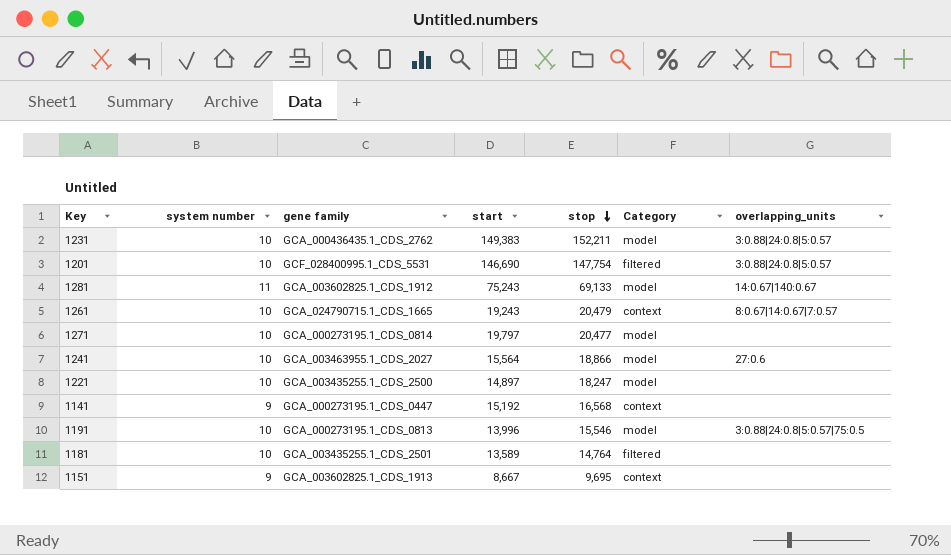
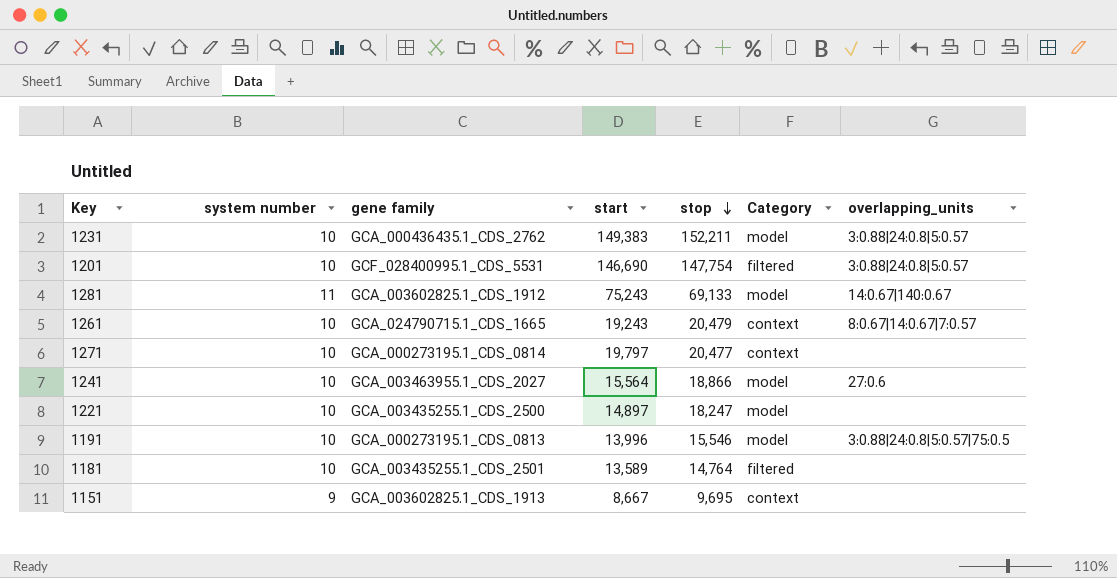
row 1141: 9 | GCA_000273195.1_CDS_0447 | 15,192 | 16,568 | context | none -> none
1271 | Category: model -> context

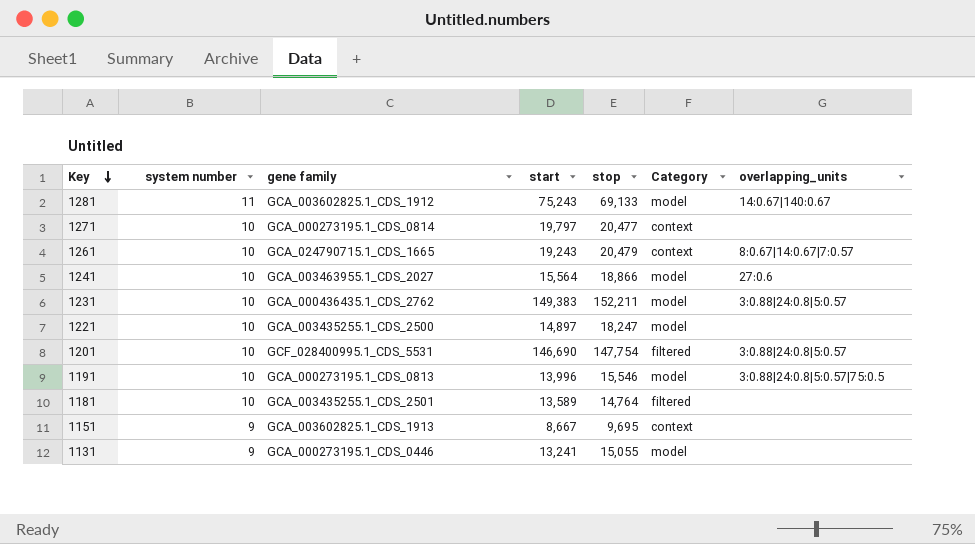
row order: stop descending -> Key descending
row 1131: none -> 9 | GCA_000273195.1_CDS_0446 | 13,241 | 15,055 | model | none

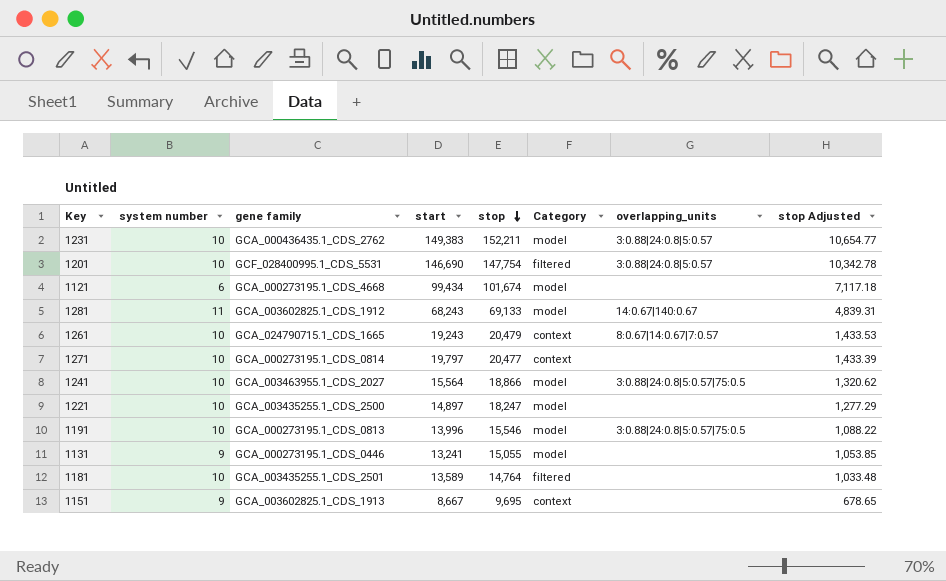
row order: Key descending -> stop descending
column stop Adjusted | formula: none -> [stop] * 0.07
row 1121: none -> 6 | GCA_000273195.1_CDS_4668 | 99,434 | 101,674 | model | none | 7,117.18
1281 | start: 75,243 -> 68,243
1241 | overlapping_units: 27:0.6 -> 3:0.88|24:0.8|5:0.57|75:0.5

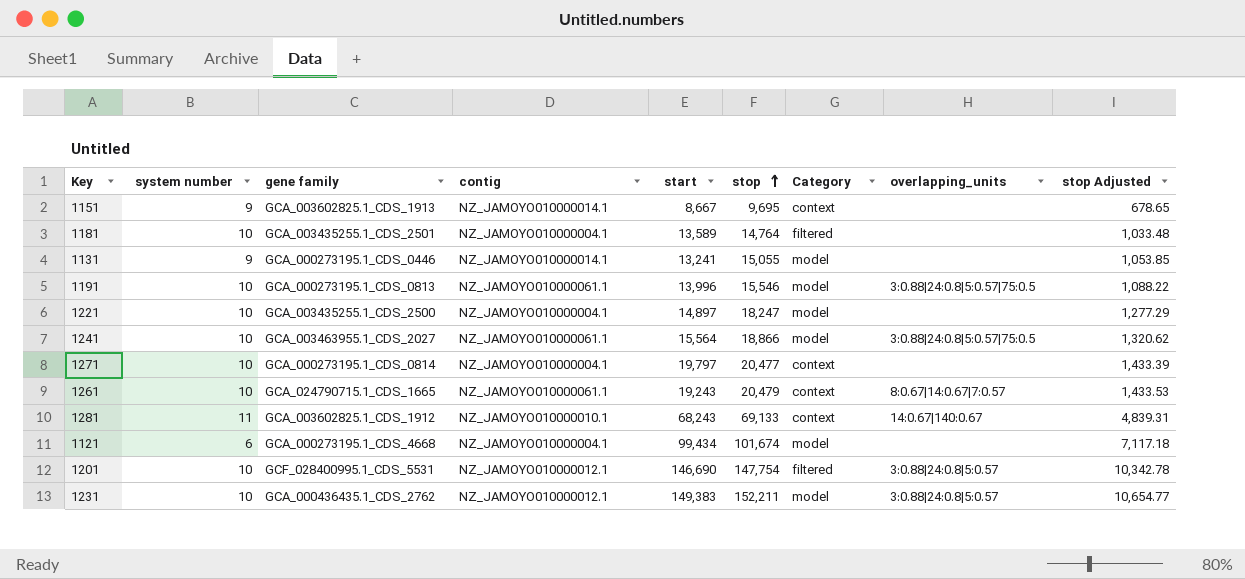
row order: stop descending -> stop ascending
column contig | position: none -> 4
1281 | Category: model -> context

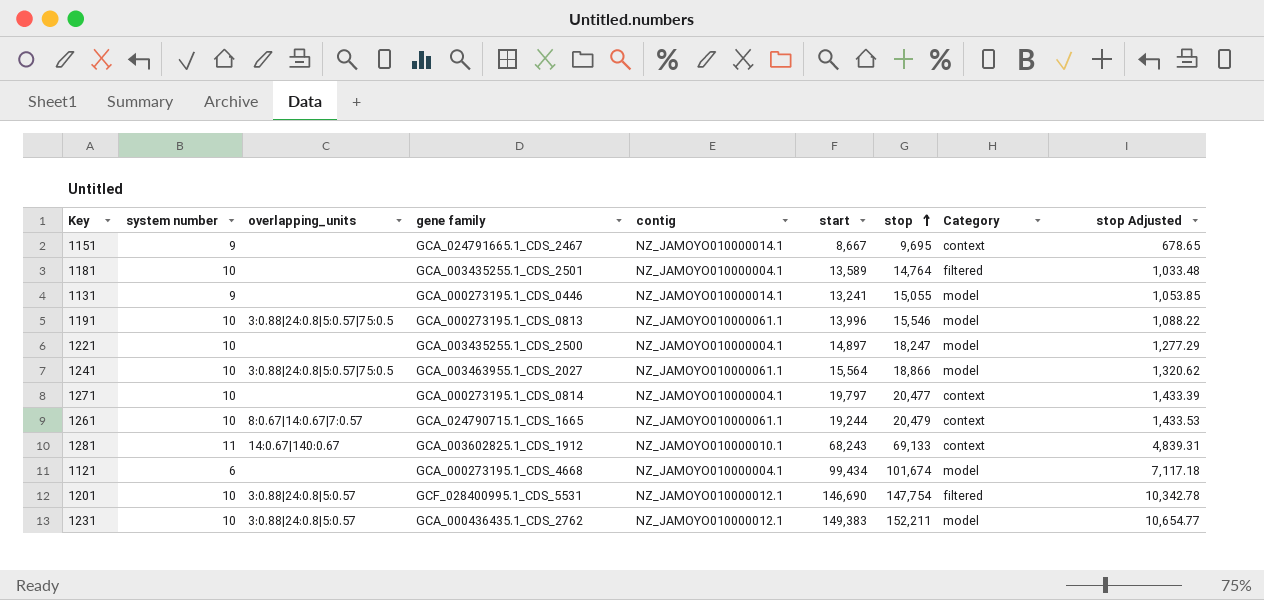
column overlapping_units | position: 8 -> 3
1151 | gene family: GCA_003602825.1_CDS_1913 -> GCA_024791665.1_CDS_2467
1261 | start: 19,243 -> 19,244

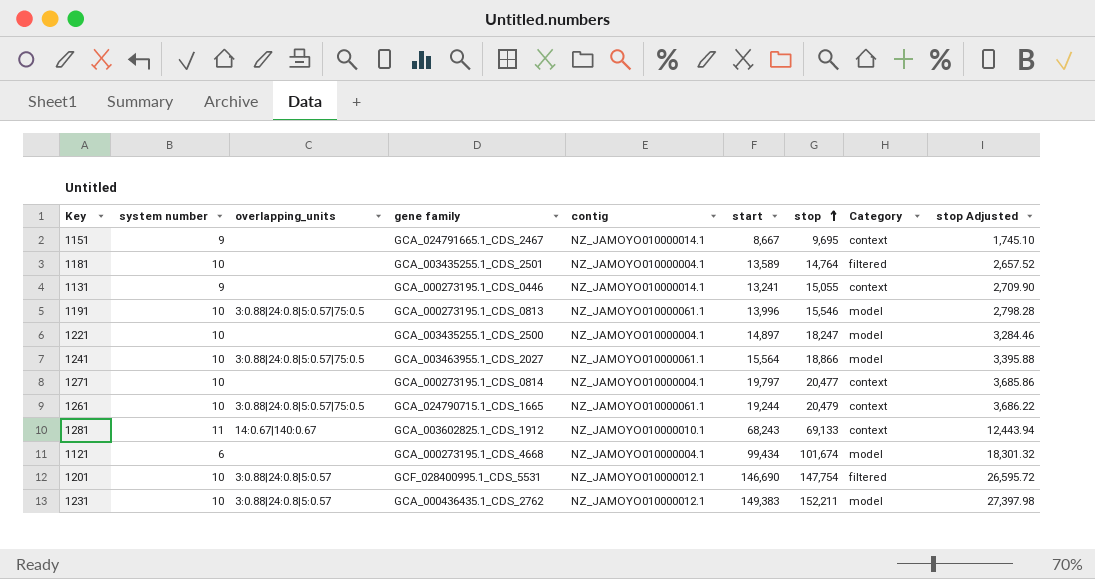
column stop Adjusted | formula: [stop] * 0.07 -> [stop] * 0.18
1131 | Category: model -> context
1261 | overlapping_units: 8:0.67|14:0.67|7:0.57 -> 3:0.88|24:0.8|5:0.57|75:0.5

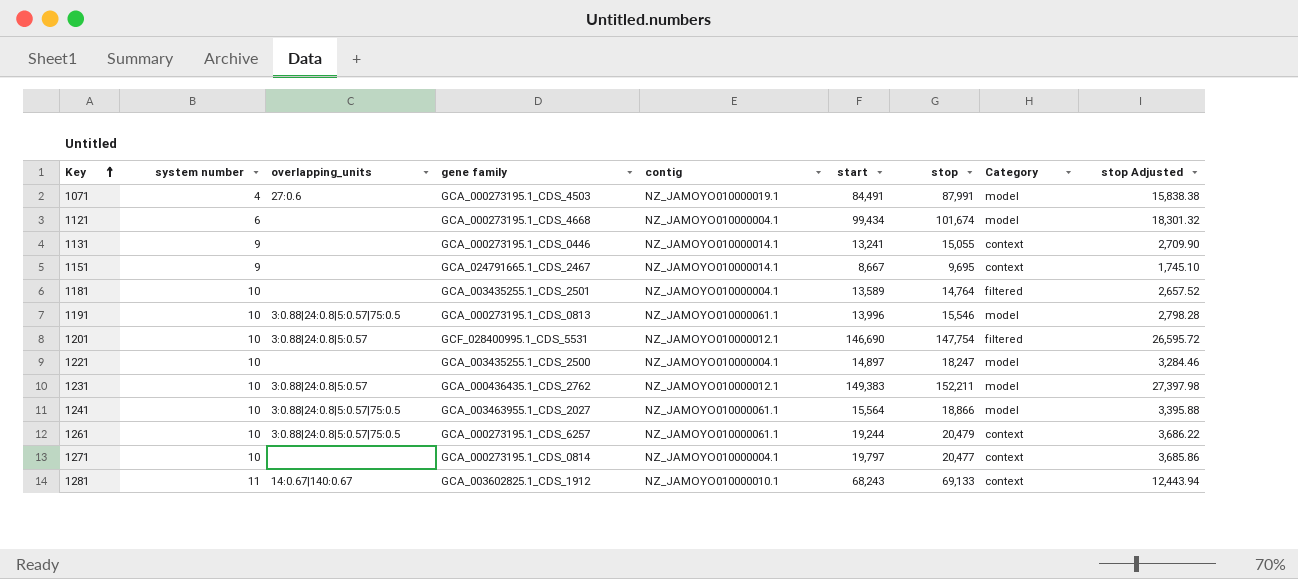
row order: stop ascending -> Key ascending
row 1071: none -> 4 | 27:0.6 | GCA_000273195.1_CDS_4503 | NZ_JAMOYO010000019.1 | 84,491 | 87,991 | model | 15,838.38
1261 | gene family: GCA_024790715.1_CDS_1665 -> GCA_000273195.1_CDS_6257

